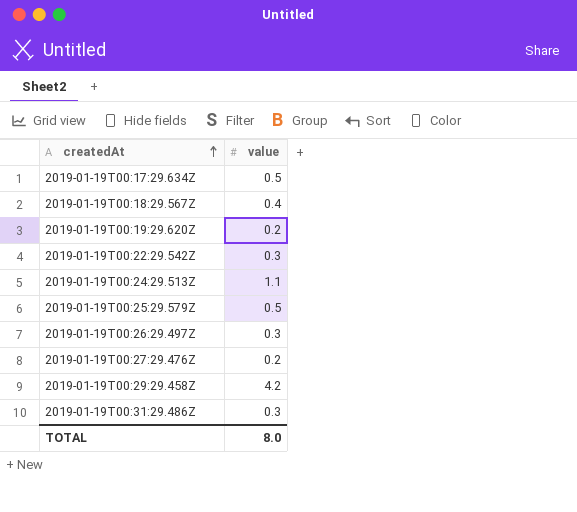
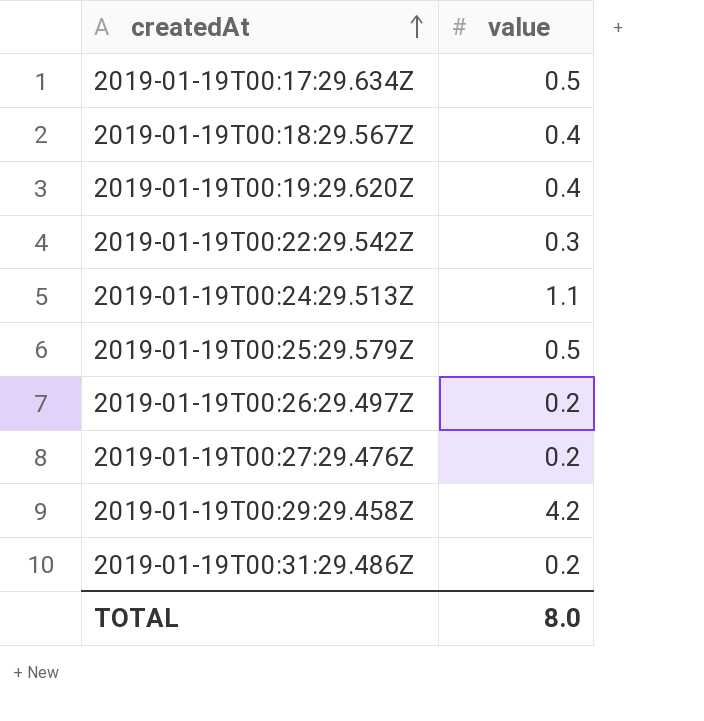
2019-01-19T00:19:29.620Z | value: 0.2 -> 0.4
2019-01-19T00:26:29.497Z | value: 0.3 -> 0.2
2019-01-19T00:31:29.486Z | value: 0.3 -> 0.2

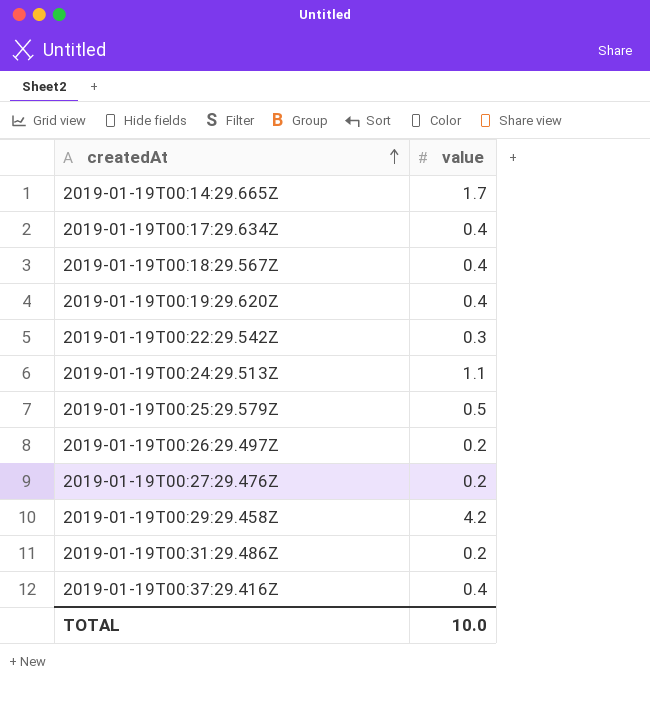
row 2019-01-19T00:14:29.665Z: none -> 1.7
2019-01-19T00:17:29.634Z | value: 0.5 -> 0.4
row 2019-01-19T00:37:29.416Z: none -> 0.4
TOTAL | value: 8.0 -> 10.0

